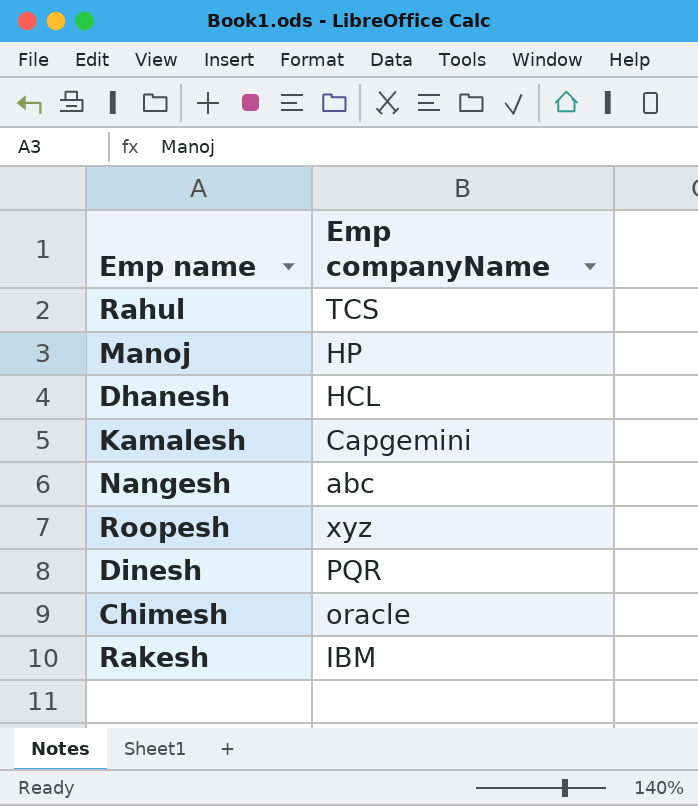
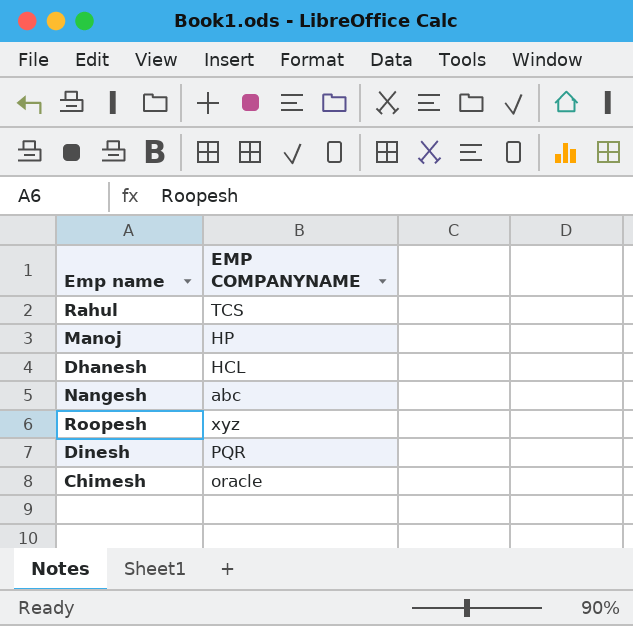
column name: Emp companyName -> EMP COMPANYNAME
row Kamalesh: Capgemini -> none
row Rakesh: IBM -> none

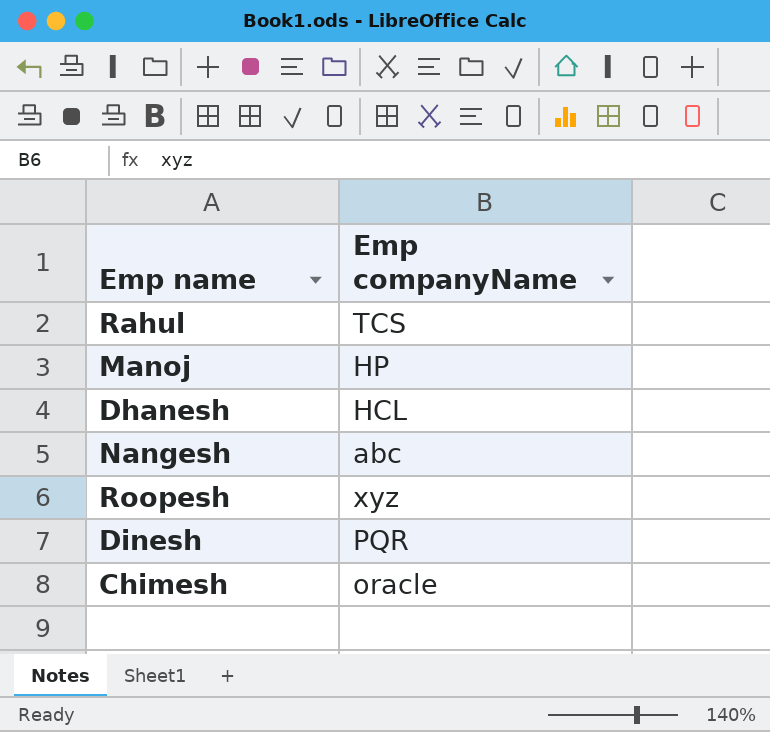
column name: EMP COMPANYNAME -> Emp companyName

